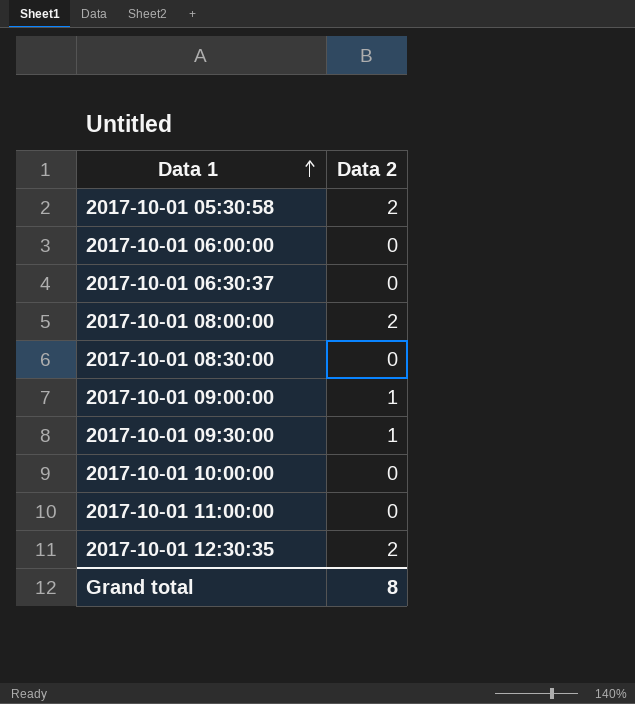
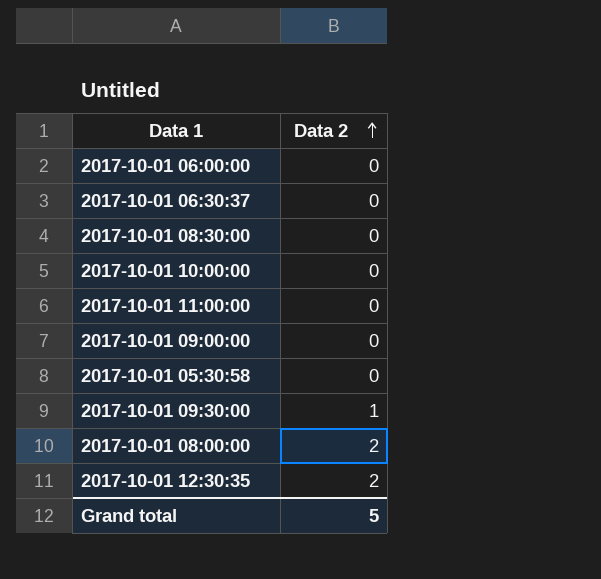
row order: Data 1 ascending -> Data 2 ascending
2017-10-01 09:00:00 | Data 2: 1 -> 0
2017-10-01 05:30:58 | Data 2: 2 -> 0
Grand total | Data 2: 8 -> 5

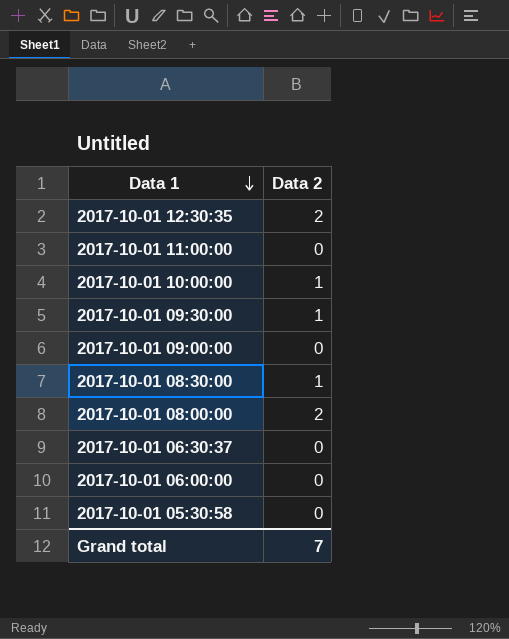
row order: Data 2 ascending -> Data 1 descending
2017-10-01 10:00:00 | Data 2: 0 -> 1
2017-10-01 08:30:00 | Data 2: 0 -> 1
Grand total | Data 2: 5 -> 7

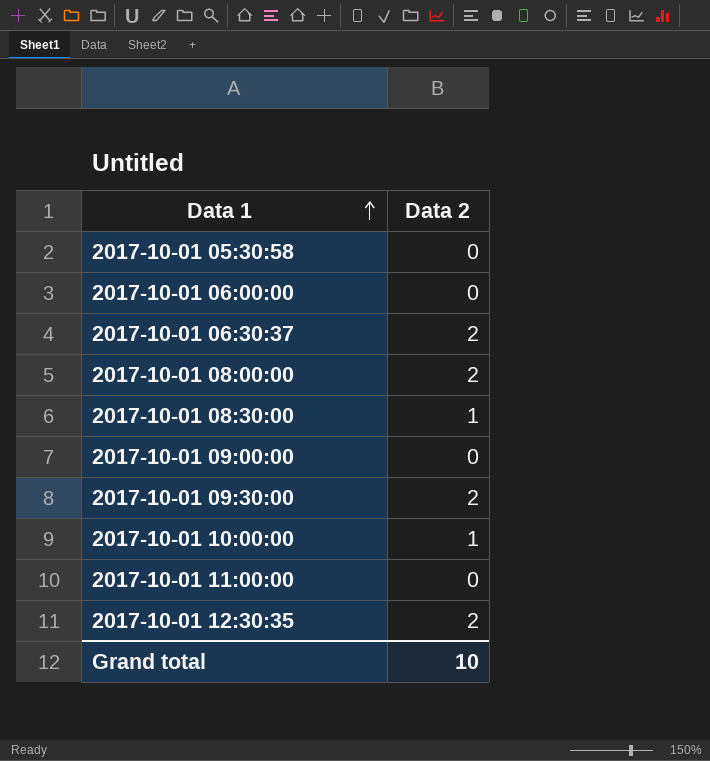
row order: Data 1 descending -> Data 1 ascending
2017-10-01 06:30:37 | Data 2: 0 -> 2
2017-10-01 09:30:00 | Data 2: 1 -> 2
Grand total | Data 2: 7 -> 10

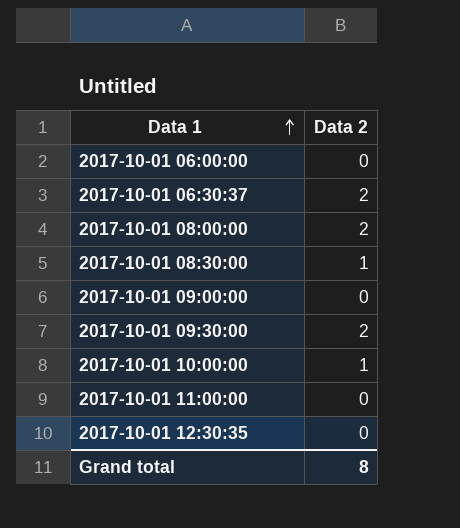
row 2017-10-01 05:30:58: 0 -> none
2017-10-01 12:30:35 | Data 2: 2 -> 0
Grand total | Data 2: 10 -> 8

